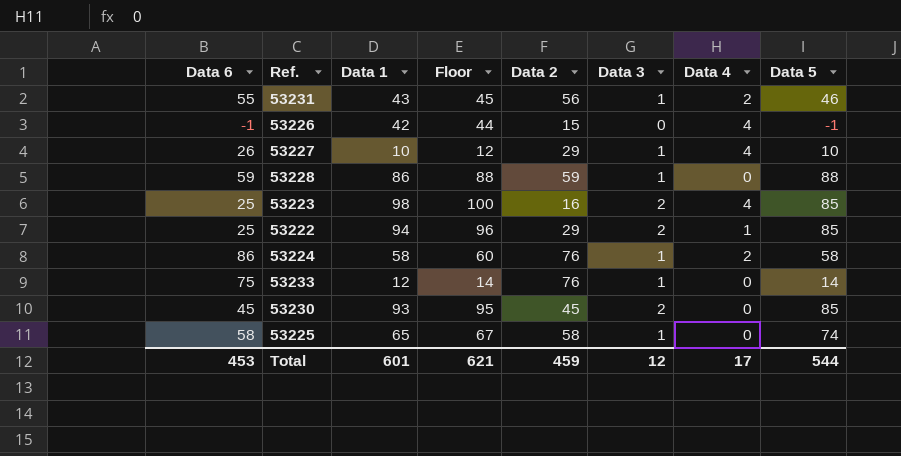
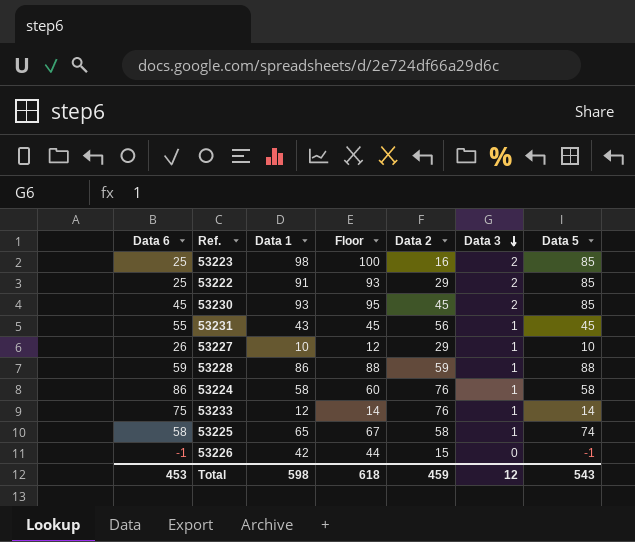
row order: none -> Data 3 descending
column Data 4 | position: 7 -> none
53222 | Data 1: 94 -> 91
53222 | Floor: 96 -> 93
53231 | Data 5: 46 -> 45
Total | Data 1: 601 -> 598
Total | Floor: 621 -> 618
Total | Data 5: 544 -> 543

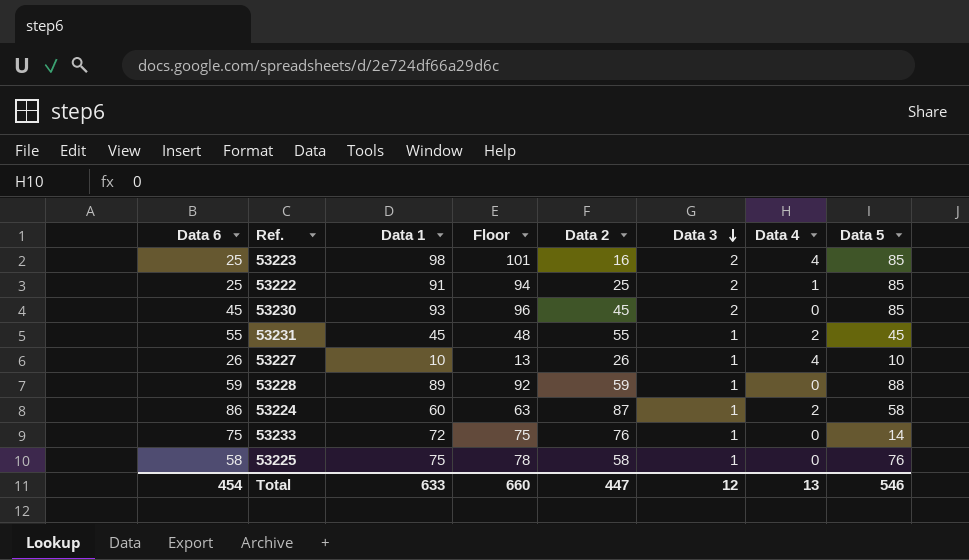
column Floor | formula: [Data 1] + 2 -> [Data 1] + 3
column Data 4 | position: none -> 7
row 53226: -1 | 42 | 44 | 15 | 0 | -1 -> none
53222 | Data 2: 29 -> 25
53231 | Data 1: 43 -> 45
53231 | Data 2: 56 -> 55
53227 | Data 2: 29 -> 26
53228 | Data 1: 86 -> 89
53224 | Data 1: 58 -> 60
53224 | Data 2: 76 -> 87
53233 | Data 1: 12 -> 72
53225 | Data 1: 65 -> 75
53225 | Data 5: 74 -> 76
Total | Data 6: 453 -> 454
Total | Data 1: 598 -> 633
Total | Floor: 618 -> 660
Total | Data 2: 459 -> 447
Total | Data 5: 543 -> 546

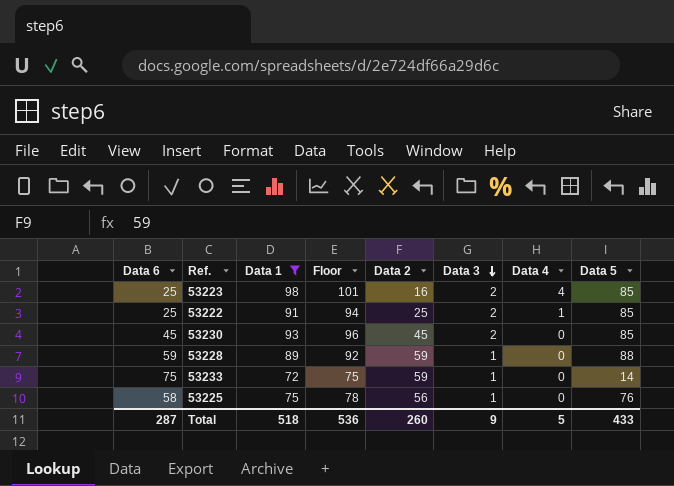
filter: none -> Data 1 >= 72
53233 | Data 2: 76 -> 59
53225 | Data 2: 58 -> 56
Total | Data 6: 454 -> 287
Total | Data 1: 633 -> 518
Total | Floor: 660 -> 536
Total | Data 2: 447 -> 260
Total | Data 3: 12 -> 9
Total | Data 4: 13 -> 5
Total | Data 5: 546 -> 433

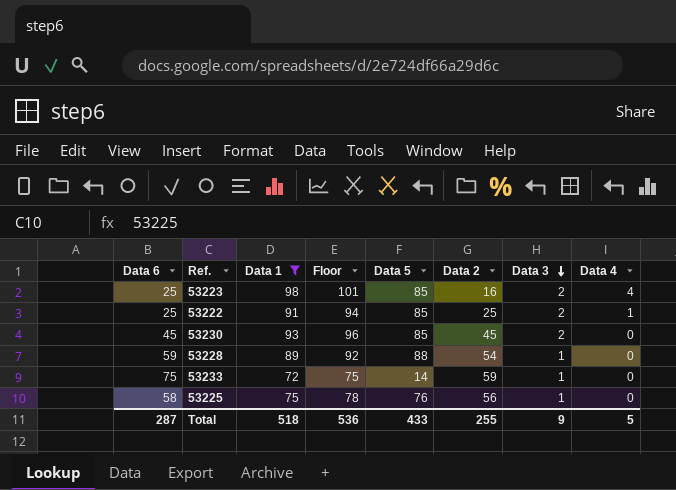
column Data 5 | position: 8 -> 5
53228 | Data 2: 59 -> 54
Total | Data 2: 260 -> 255

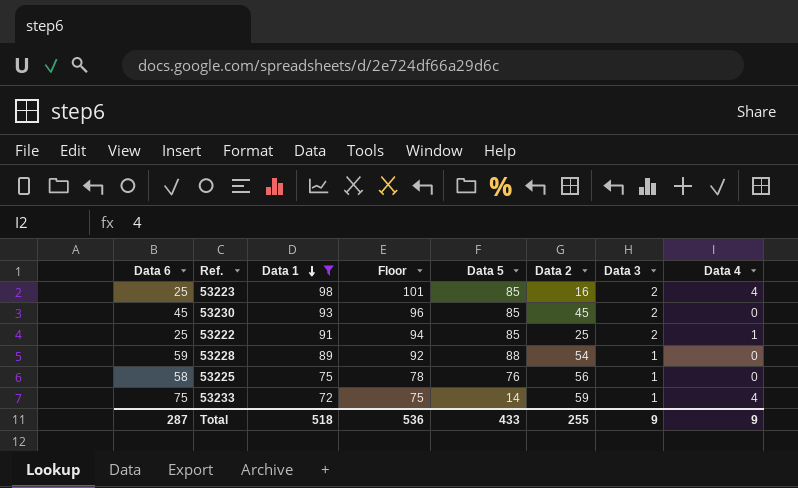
row order: Data 3 descending -> Data 1 descending
53233 | Data 4: 0 -> 4
Total | Data 4: 5 -> 9

